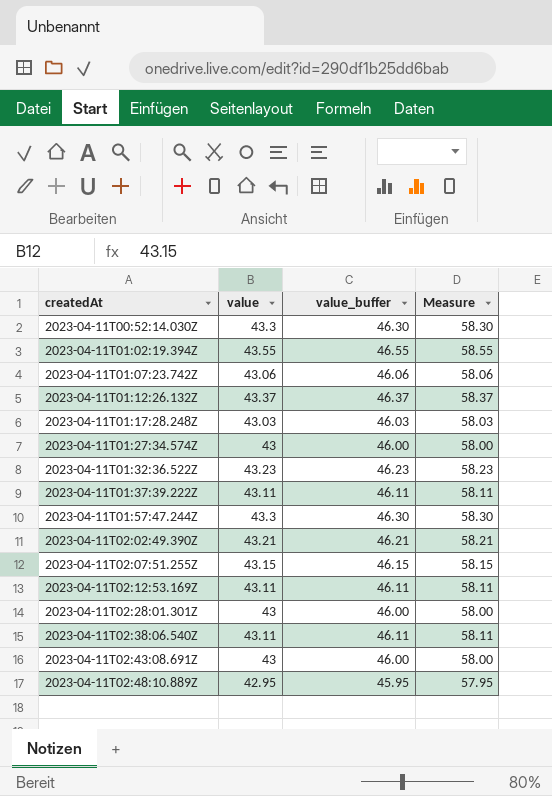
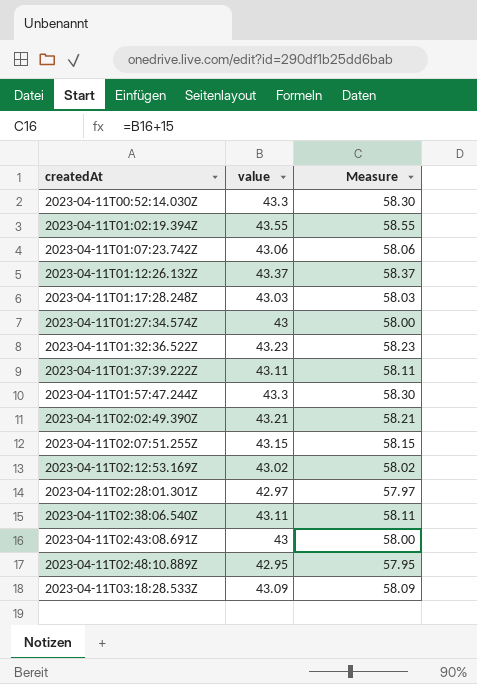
column value_buffer | formula: [value] + 3 -> none
2023-04-11T02:12:53.169Z | value: 43.11 -> 43.02
2023-04-11T02:12:53.169Z | Measure: 58.11 -> 58.02
2023-04-11T02:28:01.301Z | value: 43 -> 42.97
2023-04-11T02:28:01.301Z | Measure: 58.00 -> 57.97
row 2023-04-11T03:18:28.533Z: none -> 43.09 | 58.09

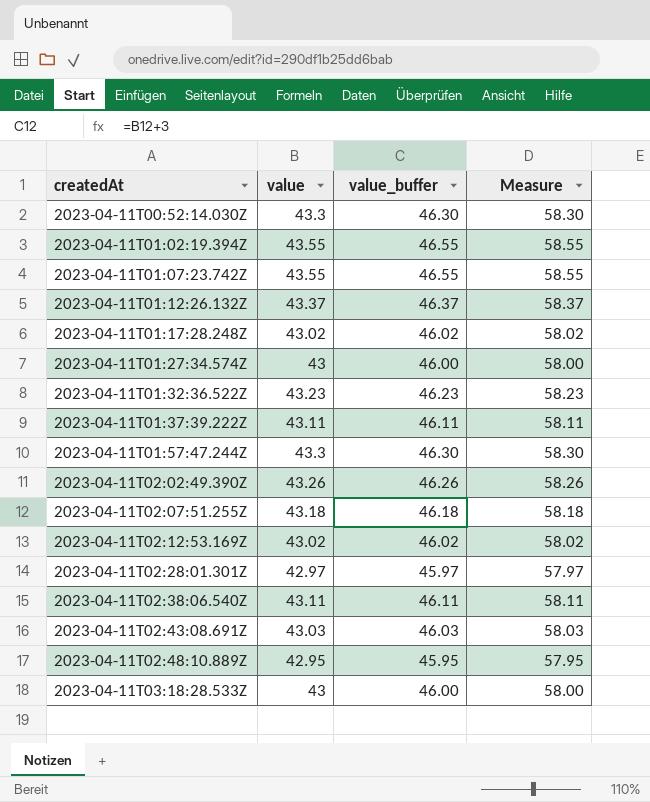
column value_buffer | formula: none -> [value] + 3
2023-04-11T01:07:23.742Z | value: 43.06 -> 43.55
2023-04-11T01:07:23.742Z | Measure: 58.06 -> 58.55
2023-04-11T01:17:28.248Z | value: 43.03 -> 43.02
2023-04-11T01:17:28.248Z | Measure: 58.03 -> 58.02
2023-04-11T02:02:49.390Z | value: 43.21 -> 43.26
2023-04-11T02:02:49.390Z | Measure: 58.21 -> 58.26
2023-04-11T02:07:51.255Z | value: 43.15 -> 43.18
2023-04-11T02:07:51.255Z | Measure: 58.15 -> 58.18
2023-04-11T02:43:08.691Z | value: 43 -> 43.03
2023-04-11T02:43:08.691Z | Measure: 58.00 -> 58.03
2023-04-11T03:18:28.533Z | value: 43.09 -> 43
2023-04-11T03:18:28.533Z | Measure: 58.09 -> 58.00

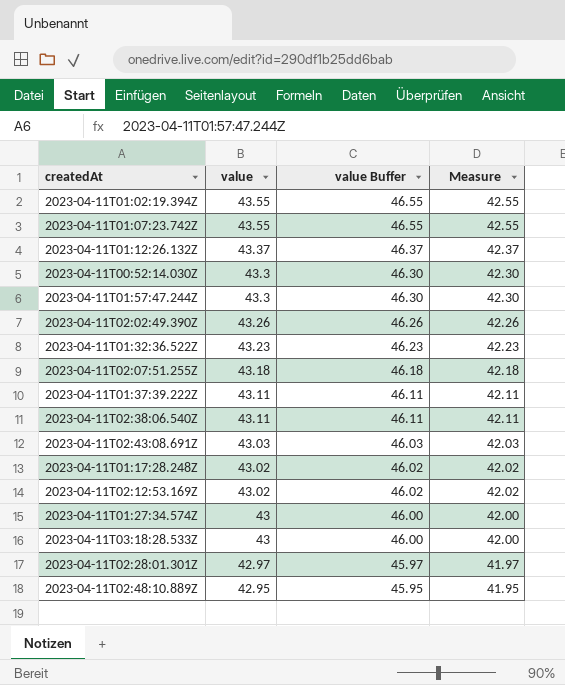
row order: createdAt ascending -> value descending
column name: value_buffer -> value Buffer
column Measure | formula: [value] + 15 -> [value] - 1

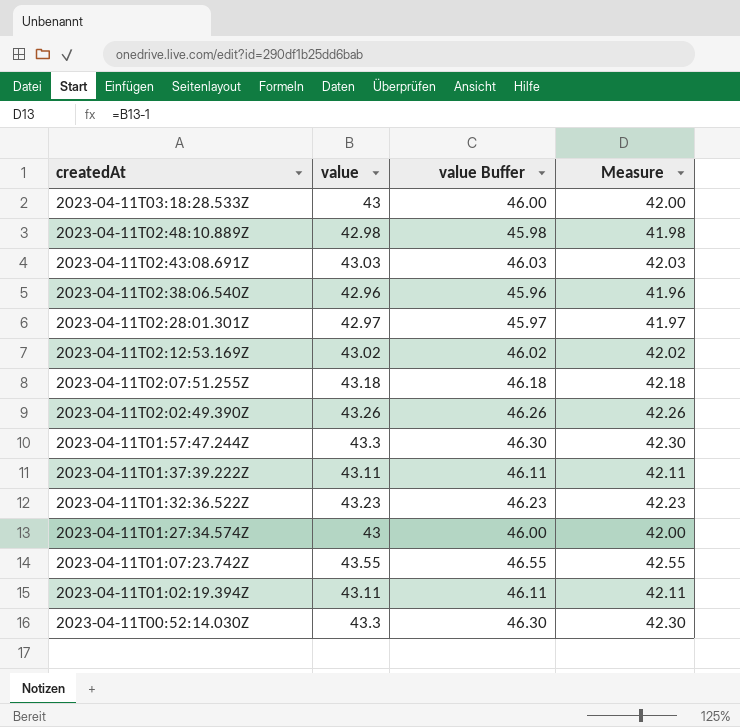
row order: value descending -> createdAt descending
row 2023-04-11T01:12:26.132Z: 43.37 | 46.37 | 42.37 -> none
row 2023-04-11T01:17:28.248Z: 43.02 | 46.02 | 42.02 -> none
2023-04-11T02:48:10.889Z | value: 42.95 -> 42.98
2023-04-11T02:48:10.889Z | value Buffer: 45.95 -> 45.98
2023-04-11T02:48:10.889Z | Measure: 41.95 -> 41.98
2023-04-11T02:38:06.540Z | value: 43.11 -> 42.96
2023-04-11T02:38:06.540Z | value Buffer: 46.11 -> 45.96
2023-04-11T02:38:06.540Z | Measure: 42.11 -> 41.96
2023-04-11T01:02:19.394Z | value: 43.55 -> 43.11
2023-04-11T01:02:19.394Z | value Buffer: 46.55 -> 46.11
2023-04-11T01:02:19.394Z | Measure: 42.55 -> 42.11

